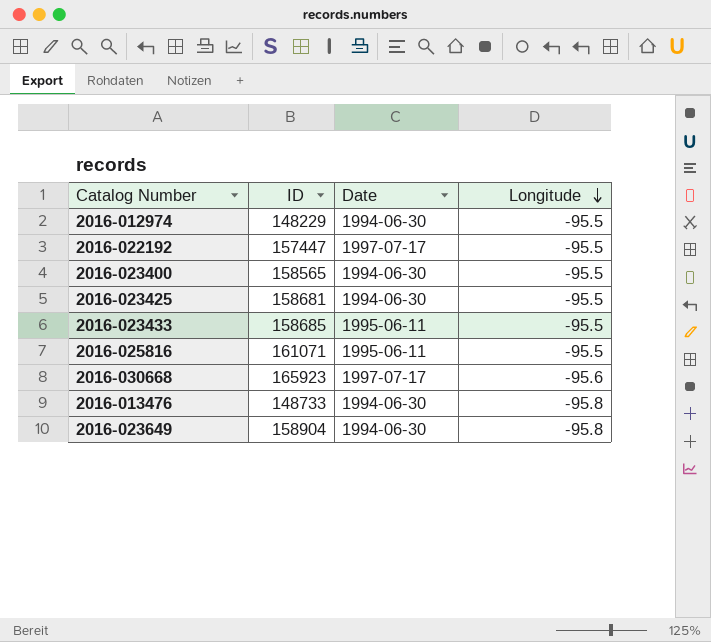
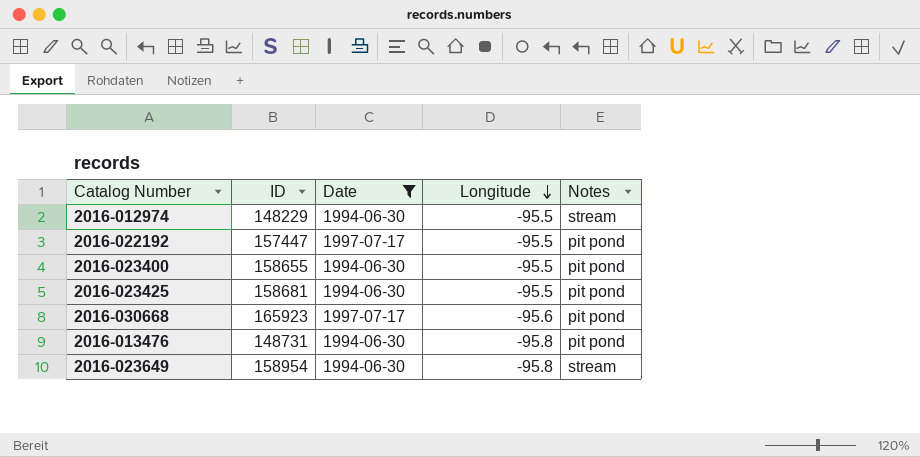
filter: none -> Date != 1995-06-11
column Notes | position: none -> 5
2016-023400 | ID: 158565 -> 158655
2016-013476 | ID: 148733 -> 148731
2016-023649 | ID: 158904 -> 158954

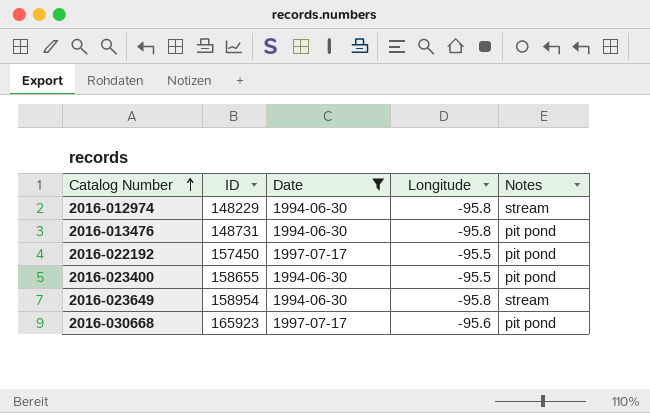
row order: Longitude descending -> Catalog Number ascending
row 2016-023425: 158681 | 1994-06-30 | -95.5 | pit pond -> none
2016-012974 | Longitude: -95.5 -> -95.8
2016-022192 | ID: 157447 -> 157450

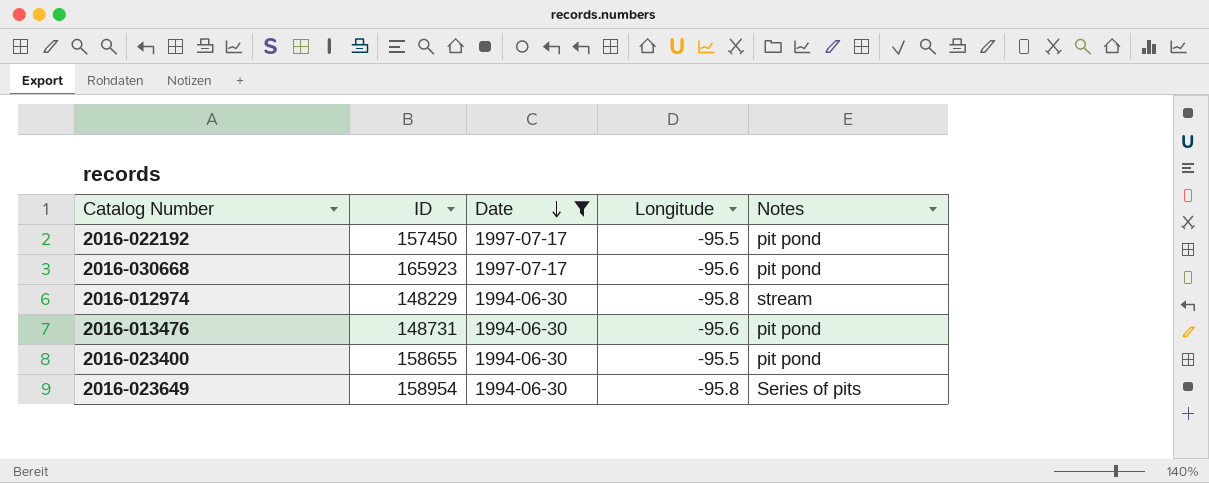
row order: Catalog Number ascending -> Date descending
2016-013476 | Longitude: -95.8 -> -95.6
2016-023649 | Notes: stream -> Series of pits

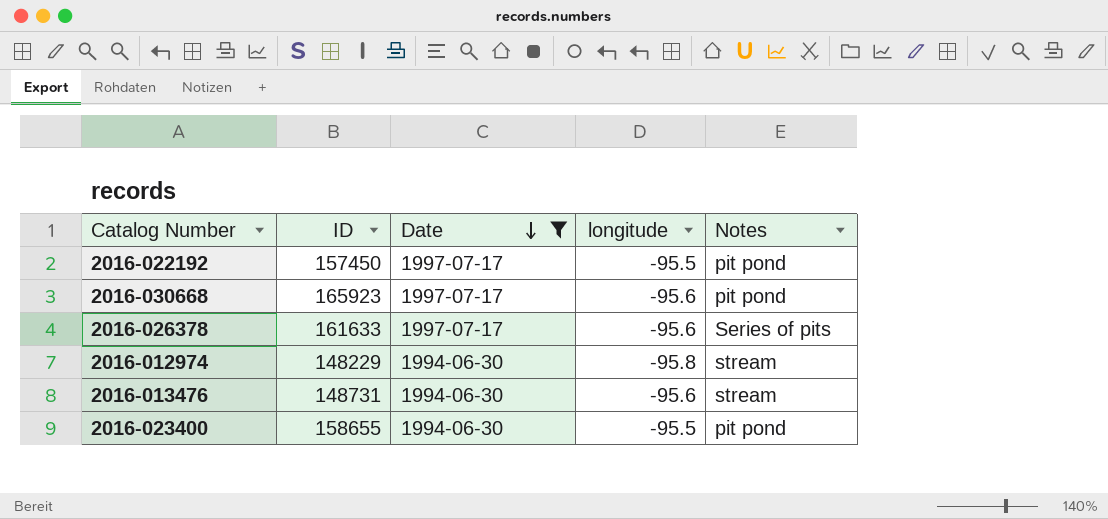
column name: Longitude -> longitude
row 2016-023649: 158954 | 1994-06-30 | -95.8 | Series of pits -> none
row 2016-026378: none -> 161633 | 1997-07-17 | -95.6 | Series of pits
2016-013476 | Notes: pit pond -> stream

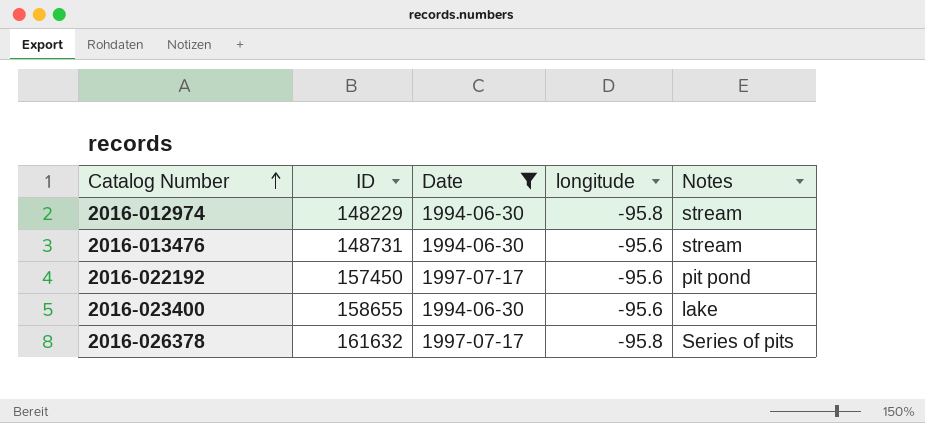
row order: Date descending -> Catalog Number ascending
row 2016-030668: 165923 | 1997-07-17 | -95.6 | pit pond -> none
2016-022192 | longitude: -95.5 -> -95.6
2016-023400 | longitude: -95.5 -> -95.6
2016-023400 | Notes: pit pond -> lake
2016-026378 | ID: 161633 -> 161632
2016-026378 | longitude: -95.6 -> -95.8

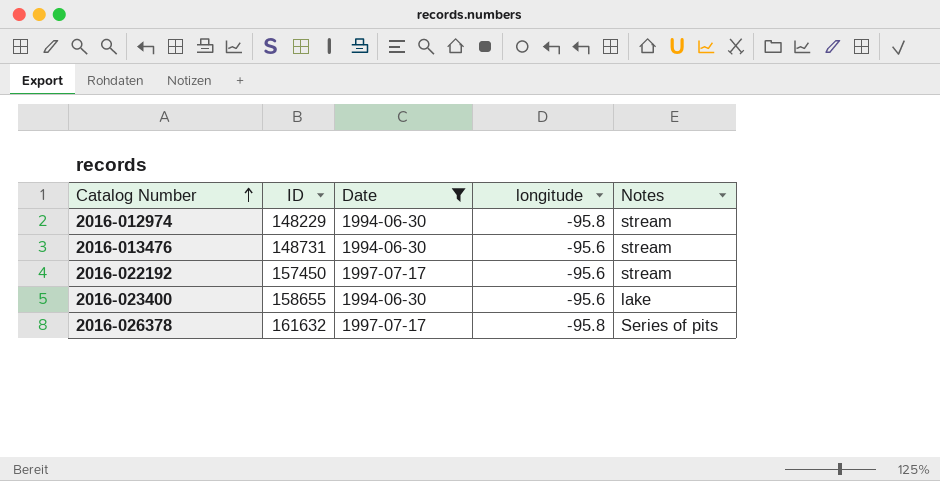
2016-022192 | Notes: pit pond -> stream

